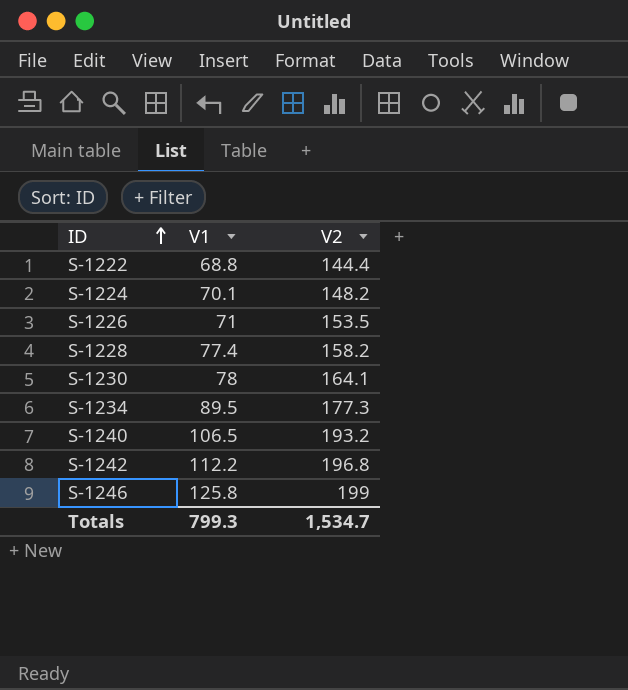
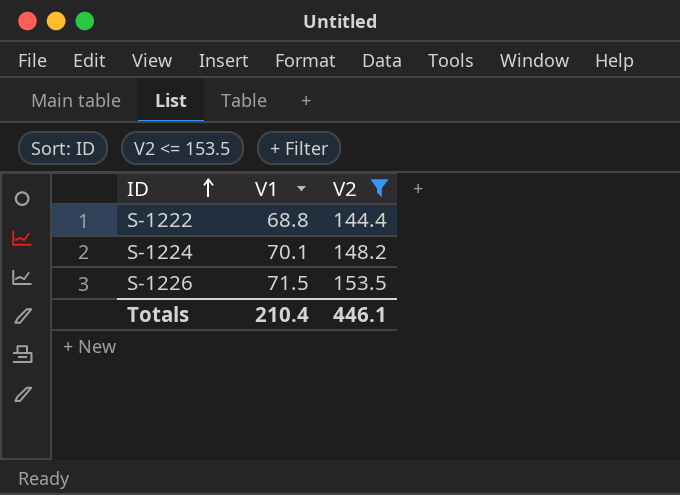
filter: none -> V2 <= 153.5
S-1226 | V1: 71 -> 71.5
Totals | V1: 799.3 -> 210.4
Totals | V2: 1,534.7 -> 446.1

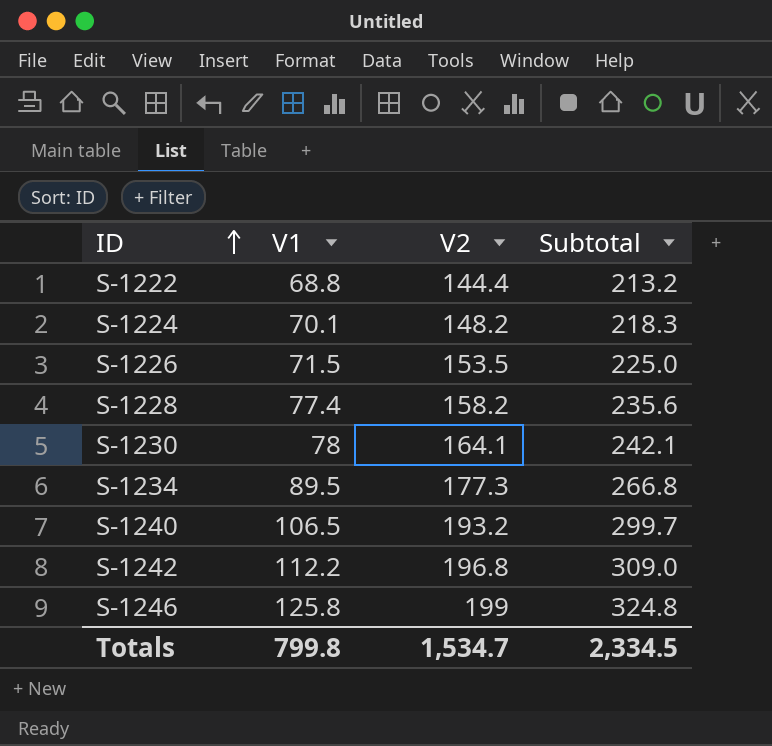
filter: V2 <= 153.5 -> none
column Subtotal | formula: none -> [V1] + [V2]
Totals | V1: 210.4 -> 799.8
Totals | V2: 446.1 -> 1,534.7

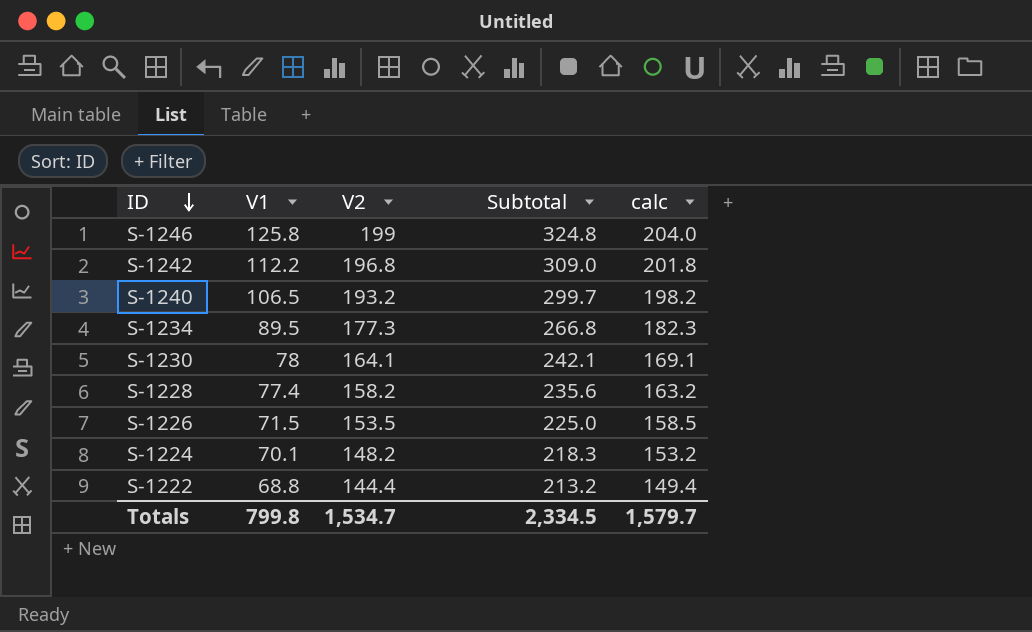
row order: ID ascending -> ID descending
column calc | formula: none -> [V2] + 5

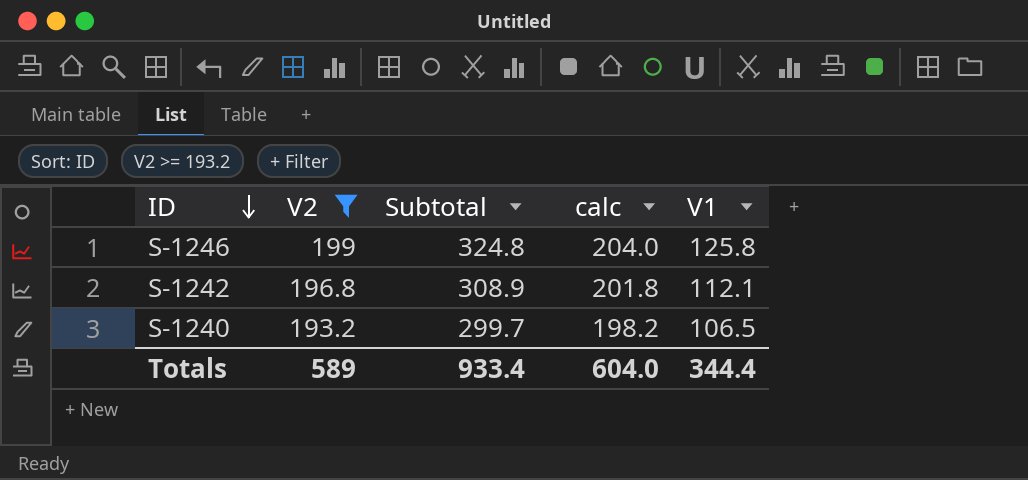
filter: none -> V2 >= 193.2
column V1 | position: 2 -> 5
S-1242 | Subtotal: 309.0 -> 308.9
S-1242 | V1: 112.2 -> 112.1
Totals | V2: 1,534.7 -> 589
Totals | Subtotal: 2,334.5 -> 933.4
Totals | calc: 1,579.7 -> 604.0
Totals | V1: 799.8 -> 344.4

